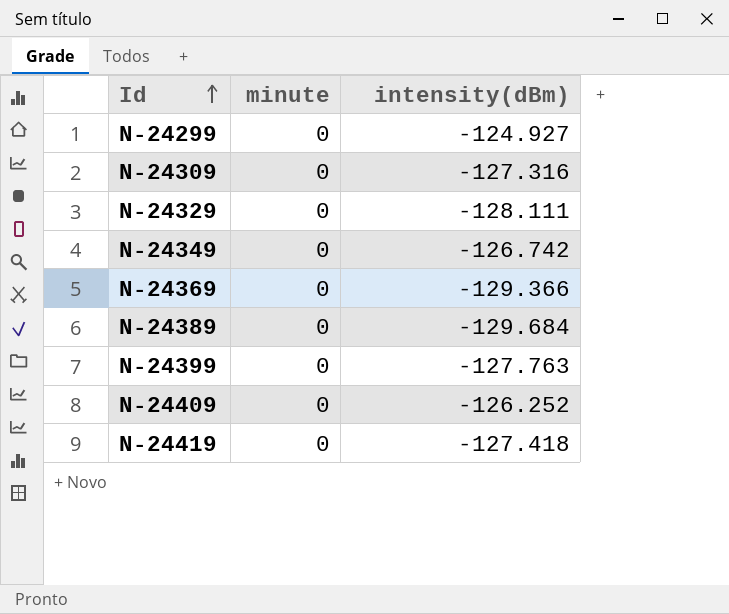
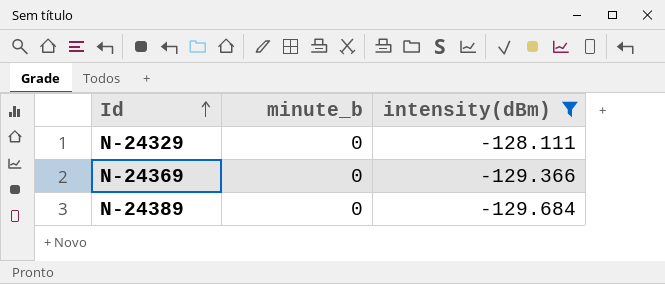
filter: none -> intensity(dBm) <= -128.111
column name: minute -> minute_b

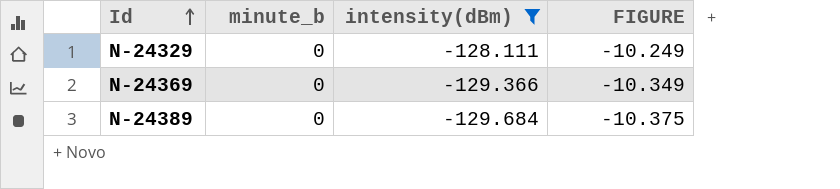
column FIGURE | formula: none -> [intensity(dBm)] * 0.08

